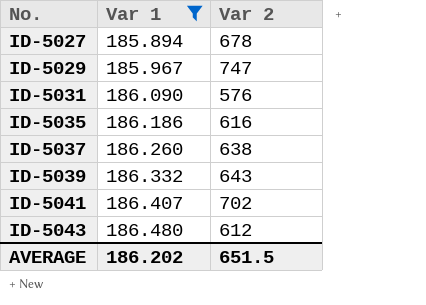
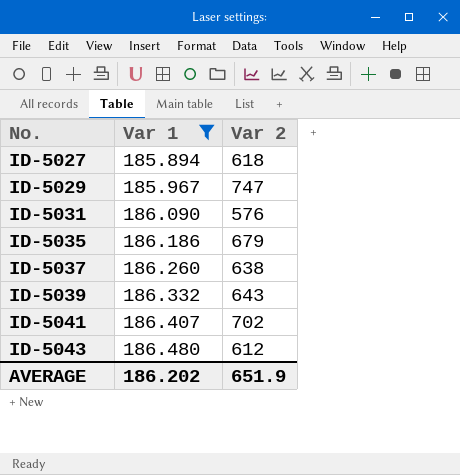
ID-5027 | Var 2: 678 -> 618
ID-5035 | Var 2: 616 -> 679
AVERAGE | Var 2: 651.5 -> 651.9

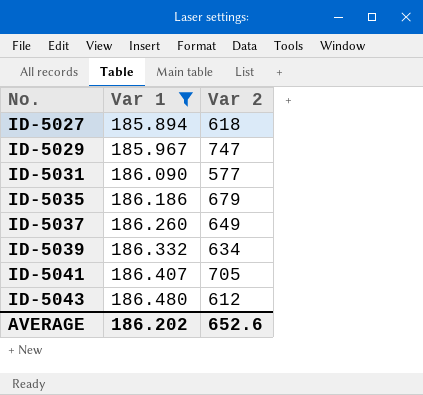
ID-5031 | Var 2: 576 -> 577
ID-5037 | Var 2: 638 -> 649
ID-5039 | Var 2: 643 -> 634
ID-5041 | Var 2: 702 -> 705
AVERAGE | Var 2: 651.9 -> 652.6

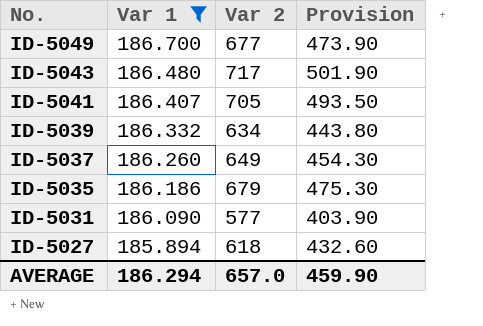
row order: No. ascending -> No. descending
column Provision | formula: none -> [Var 2] * 0.7
row ID-5029: 185.967 | 747 -> none
row ID-5049: none -> 186.700 | 677 | 473.90
ID-5043 | Var 2: 612 -> 717
AVERAGE | Var 1: 186.202 -> 186.294
AVERAGE | Var 2: 652.6 -> 657.0

